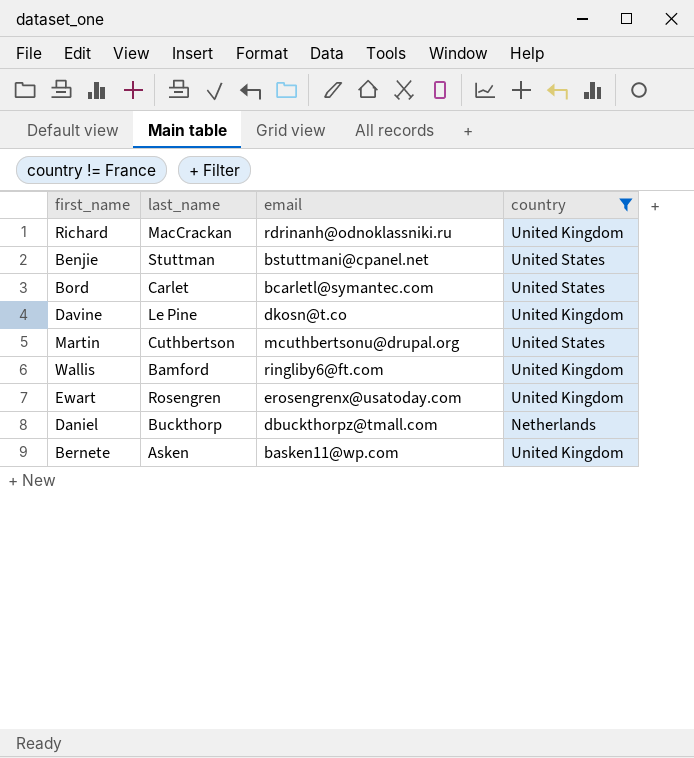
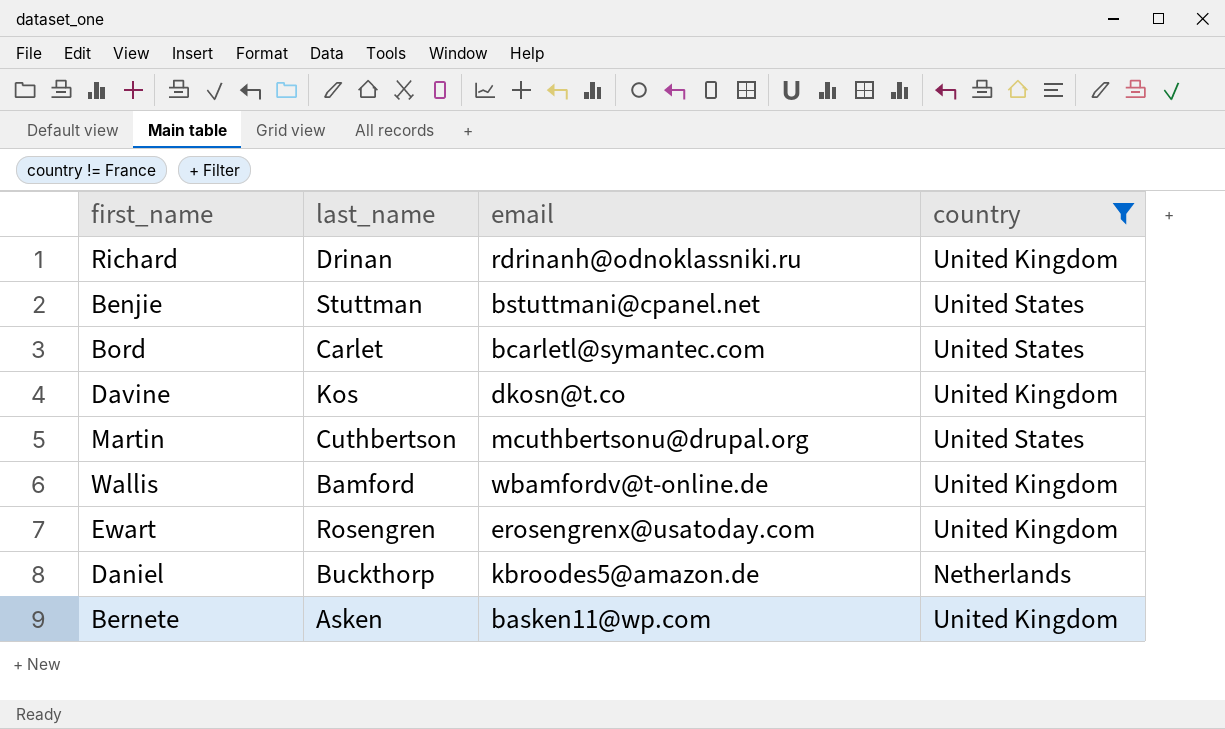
Richard | last_name: MacCrackan -> Drinan
Davine | last_name: Le Pine -> Kos
Wallis | email: ringliby6@ft.com -> wbamfordv@t-online.de
Daniel | email: dbuckthorpz@tmall.com -> kbroodes5@amazon.de

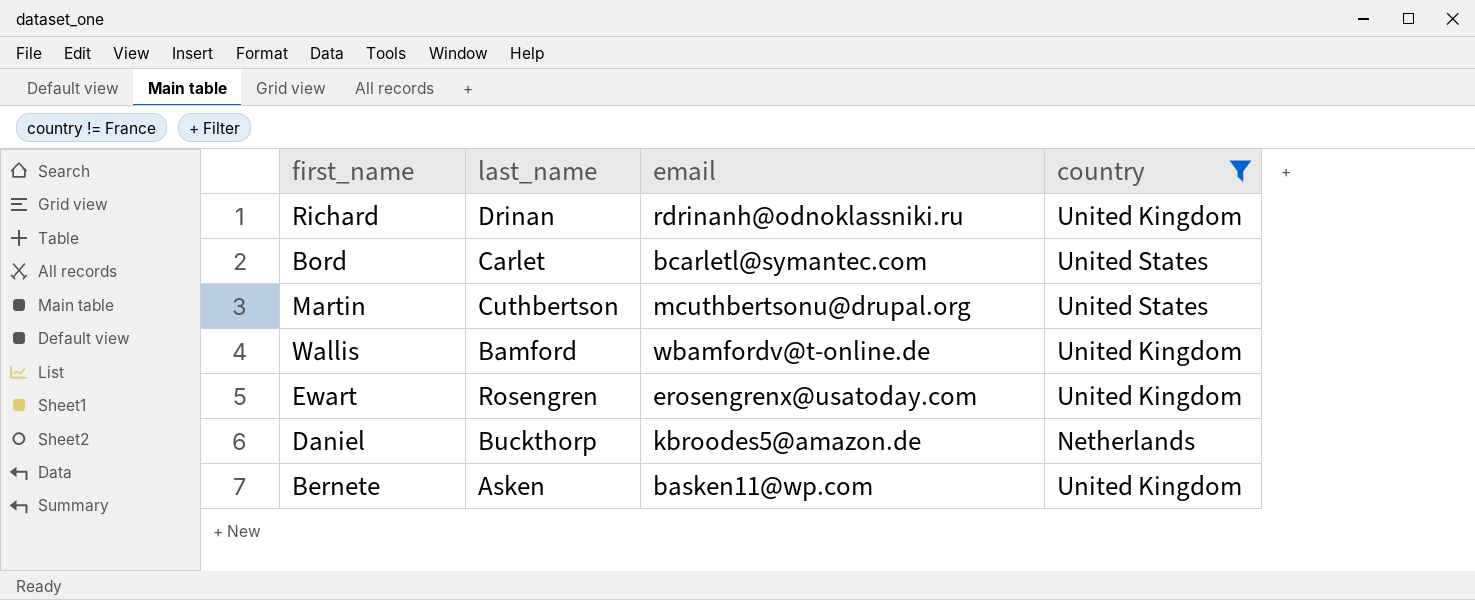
row Benjie: Stuttman | bstuttmani@cpanel.net | United States -> none
row Davine: Kos | dkosn@t.co | United Kingdom -> none

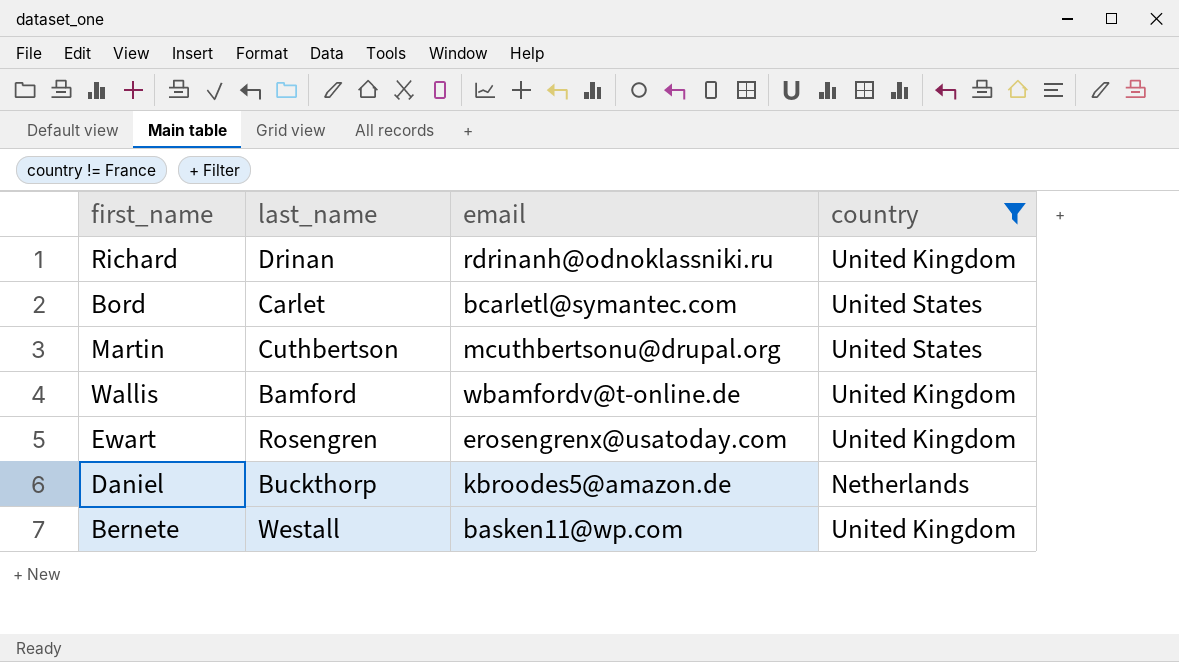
Bernete | last_name: Asken -> Westall

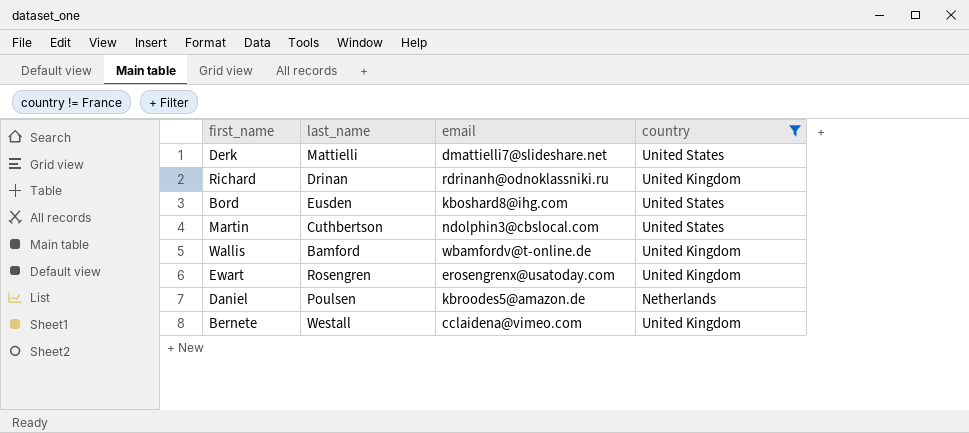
row Derk: none -> Mattielli | dmattielli7@slideshare.net | United States
Bord | last_name: Carlet -> Eusden
Bord | email: bcarletl@symantec.com -> kboshard8@ihg.com
Martin | email: mcuthbertsonu@drupal.org -> ndolphin3@cbslocal.com
Daniel | last_name: Buckthorp -> Poulsen
Bernete | email: basken11@wp.com -> cclaidena@vimeo.com

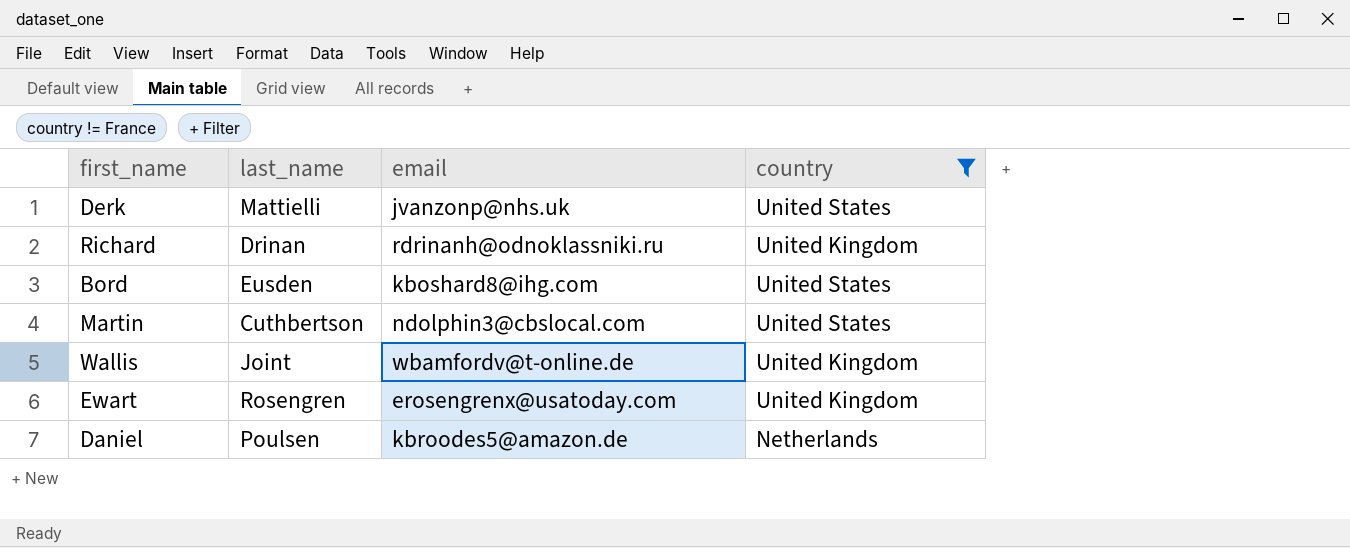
row Bernete: Westall | cclaidena@vimeo.com | United Kingdom -> none
Derk | email: dmattielli7@slideshare.net -> jvanzonp@nhs.uk
Wallis | last_name: Bamford -> Joint

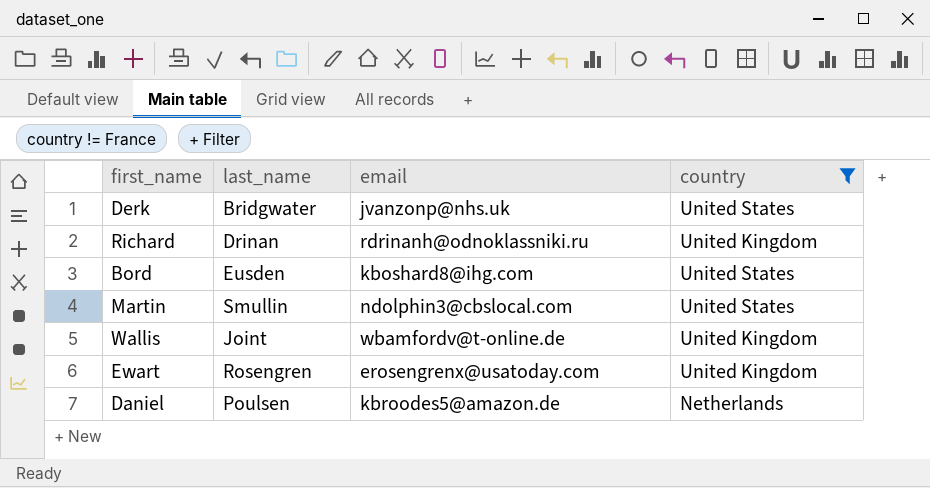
Derk | last_name: Mattielli -> Bridgwater
Martin | last_name: Cuthbertson -> Smullin

